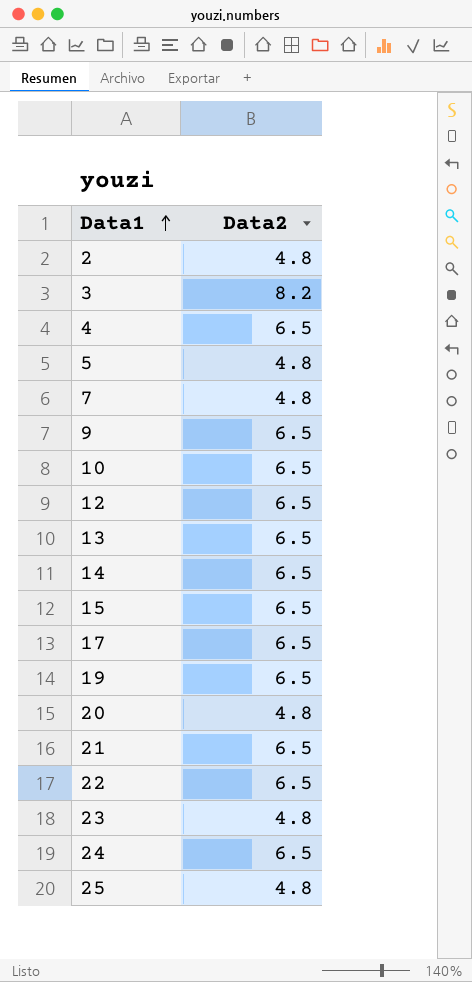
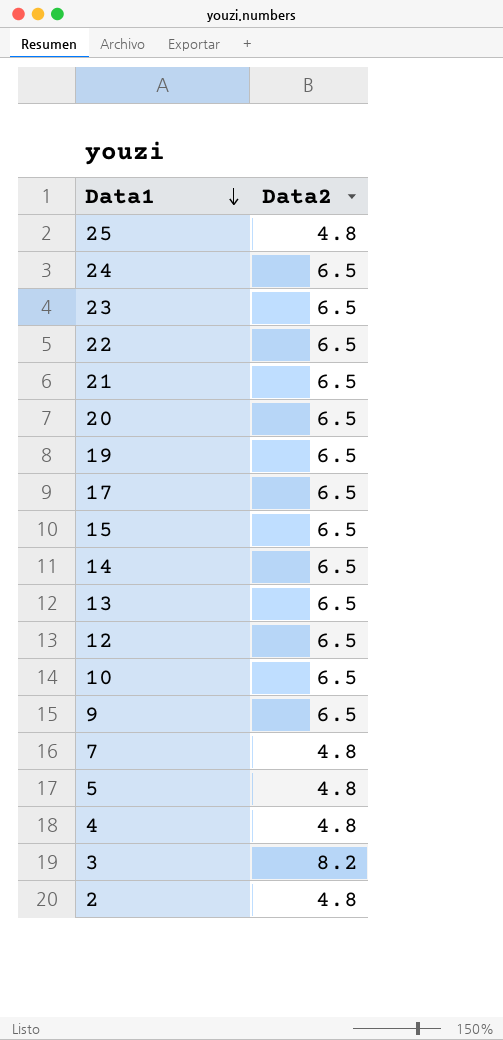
row order: Data1 ascending -> Data1 descending
23 | Data2: 4.8 -> 6.5
20 | Data2: 4.8 -> 6.5
4 | Data2: 6.5 -> 4.8

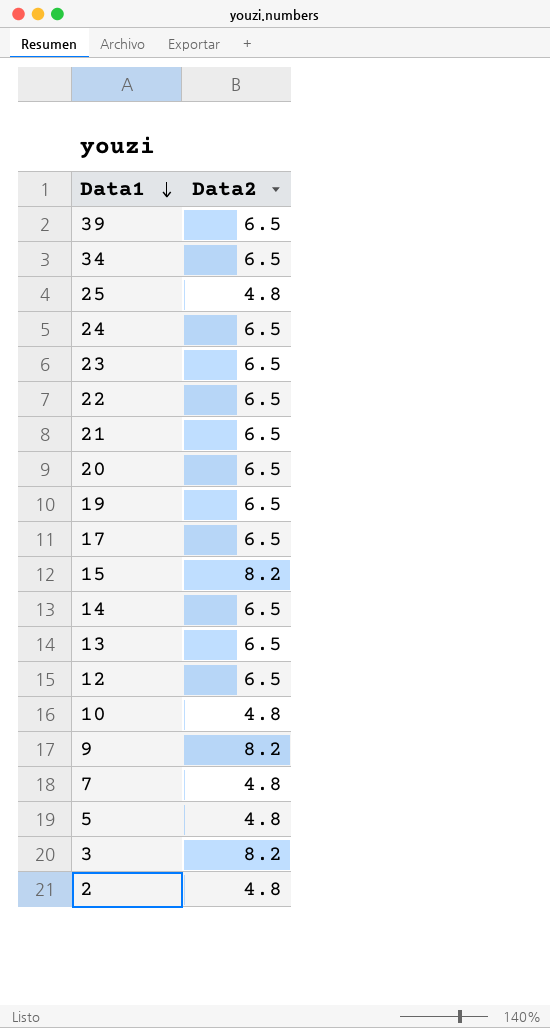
row 4: 4.8 -> none
row 39: none -> 6.5
row 34: none -> 6.5
15 | Data2: 6.5 -> 8.2
10 | Data2: 6.5 -> 4.8
9 | Data2: 6.5 -> 8.2

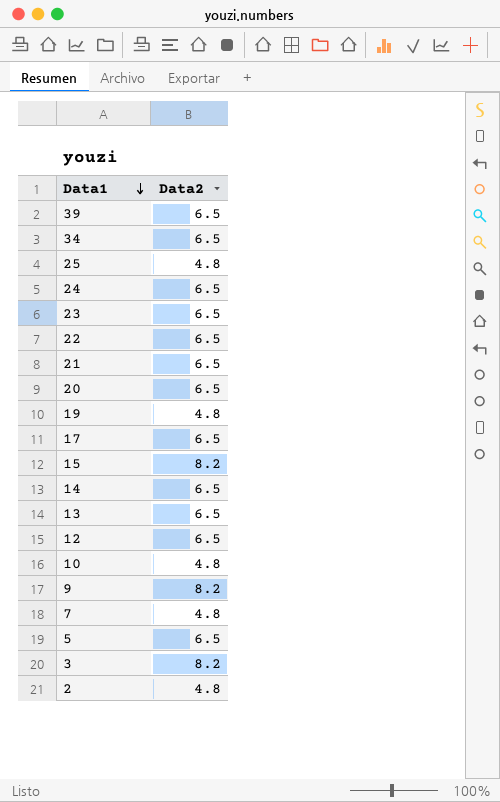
19 | Data2: 6.5 -> 4.8
5 | Data2: 4.8 -> 6.5

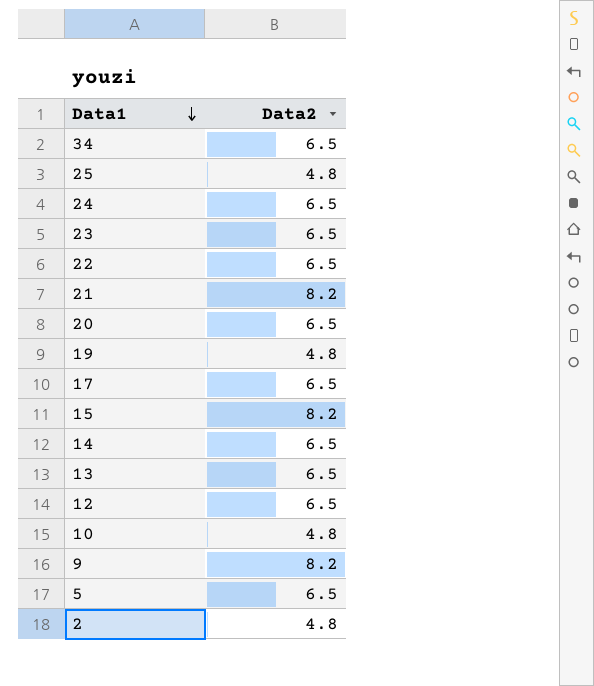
row 39: 6.5 -> none
row 7: 4.8 -> none
row 3: 8.2 -> none
21 | Data2: 6.5 -> 8.2

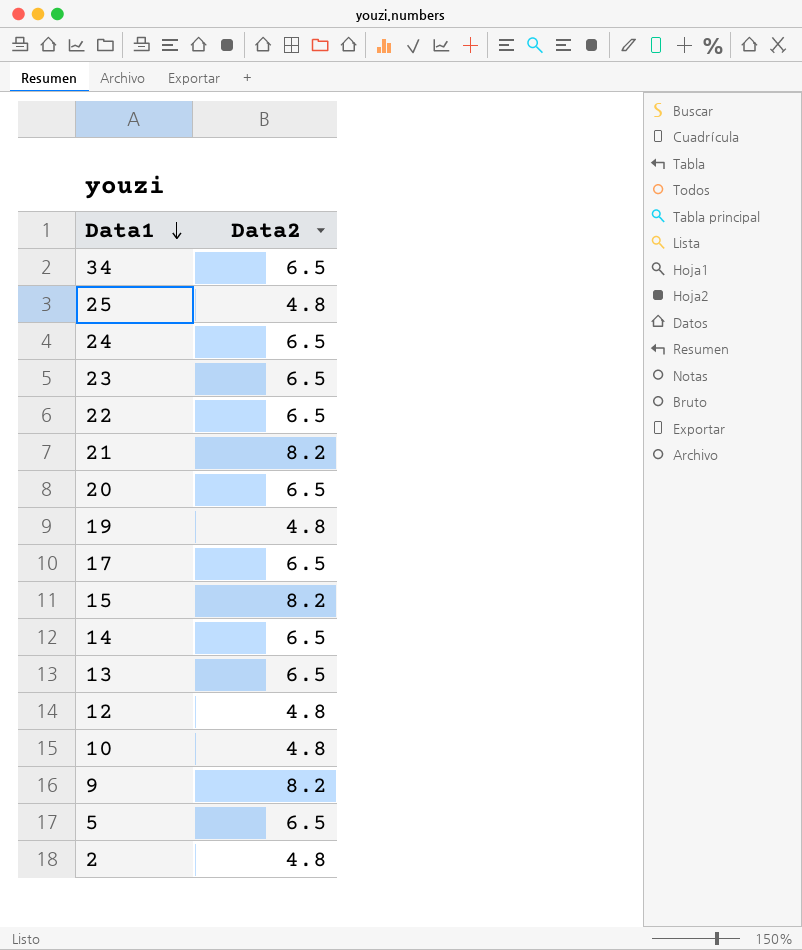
12 | Data2: 6.5 -> 4.8

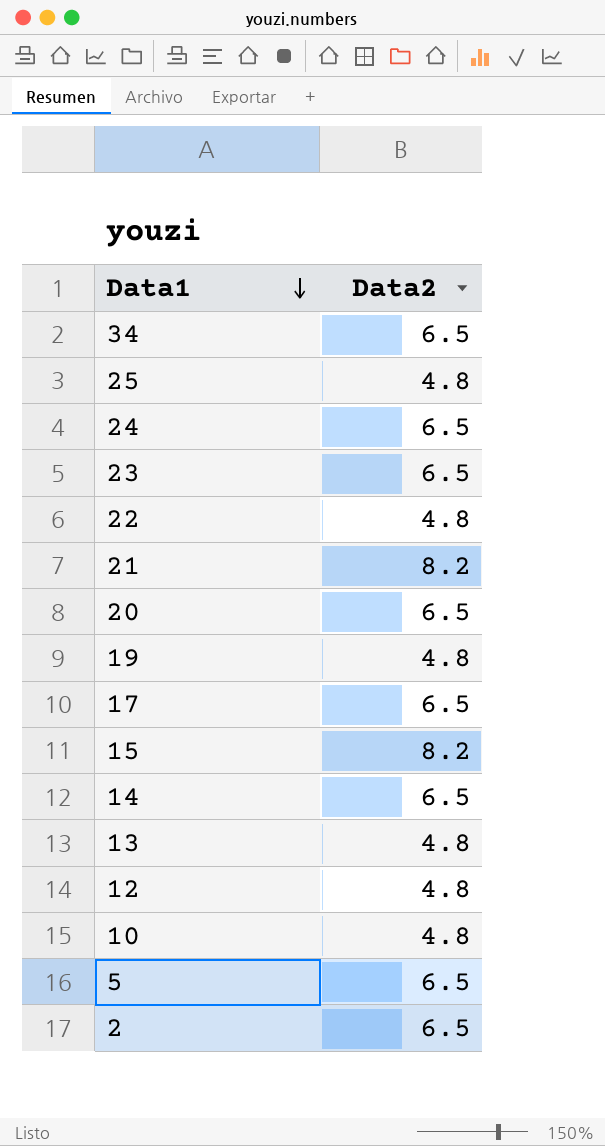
row 9: 8.2 -> none
22 | Data2: 6.5 -> 4.8
13 | Data2: 6.5 -> 4.8
2 | Data2: 4.8 -> 6.5

